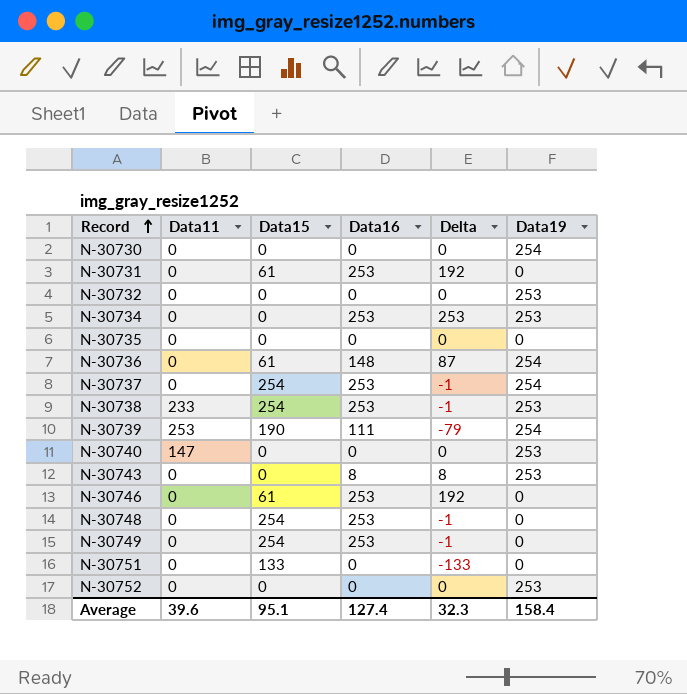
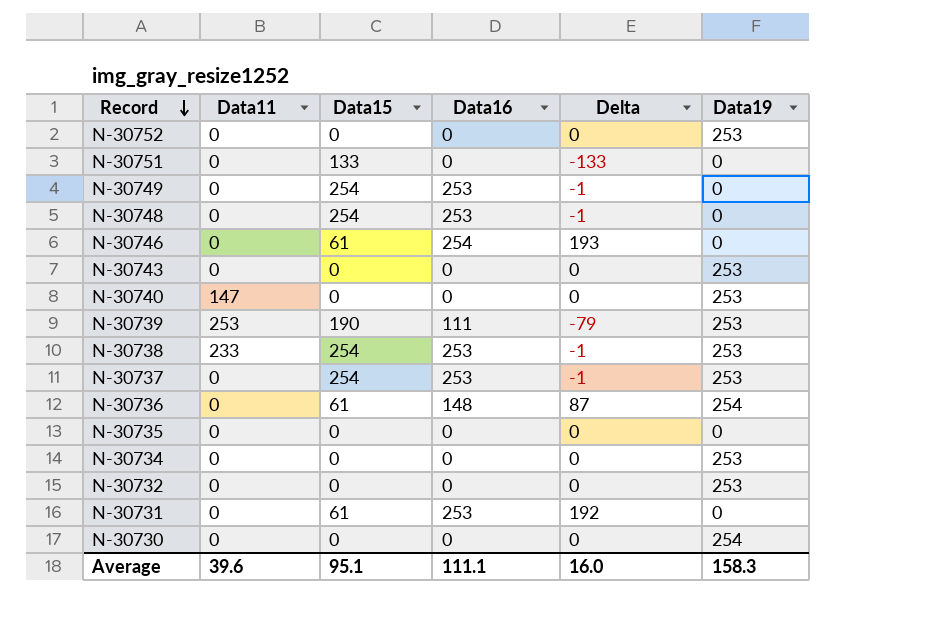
row order: Record ascending -> Record descending
N-30746 | Data16: 253 -> 254
N-30746 | Delta: 192 -> 193
N-30743 | Data16: 8 -> 0
N-30743 | Delta: 8 -> 0
N-30739 | Data19: 254 -> 253
N-30737 | Data19: 254 -> 253
N-30734 | Data16: 253 -> 0
N-30734 | Delta: 253 -> 0
Average | Data16: 127.4 -> 111.1
Average | Delta: 32.3 -> 16.0
Average | Data19: 158.4 -> 158.3

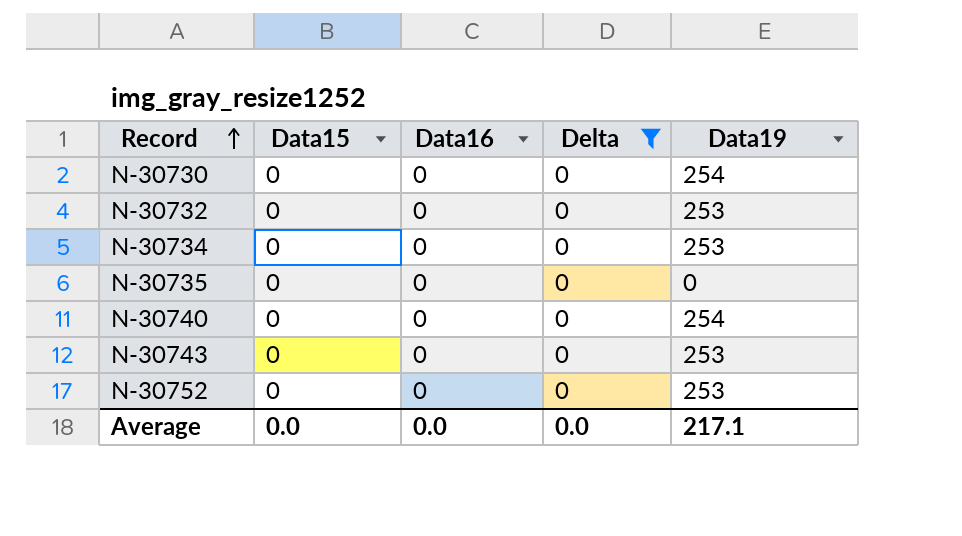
filter: none -> Delta = 0
row order: Record descending -> Record ascending
column Data11 | position: 2 -> none
N-30740 | Data19: 253 -> 254
Average | Data15: 95.1 -> 0.0
Average | Data16: 111.1 -> 0.0
Average | Delta: 16.0 -> 0.0
Average | Data19: 158.3 -> 217.1

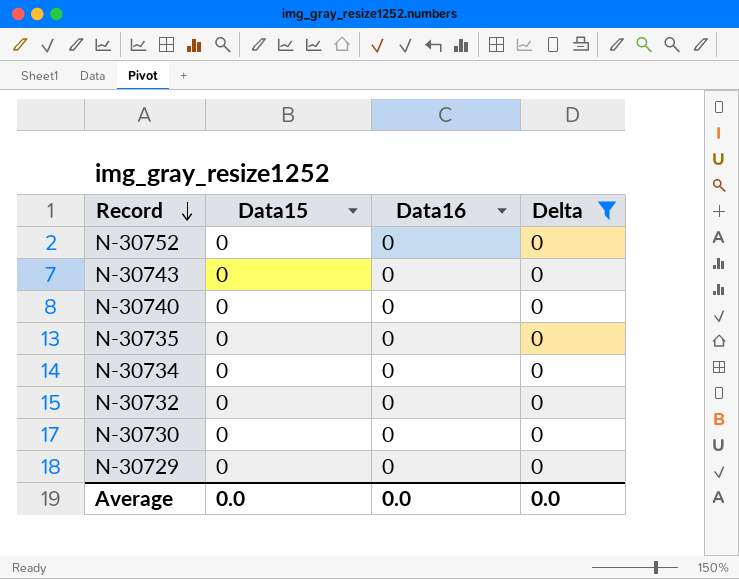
row order: Record ascending -> Record descending
column Data19 | position: 5 -> none
row N-30729: none -> 0 | 0 | 0

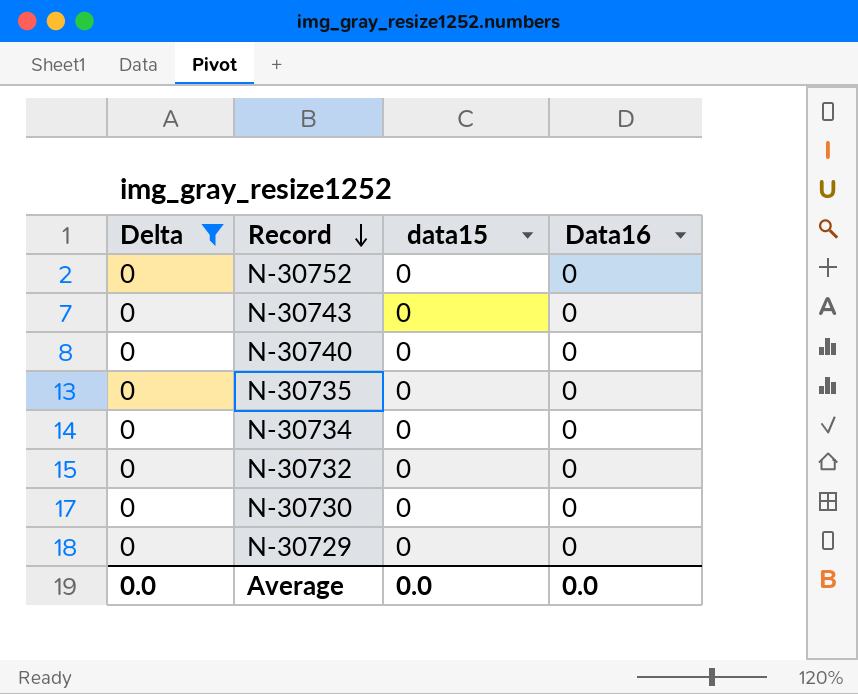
column Delta | position: 4 -> 1
column name: Data15 -> data15

